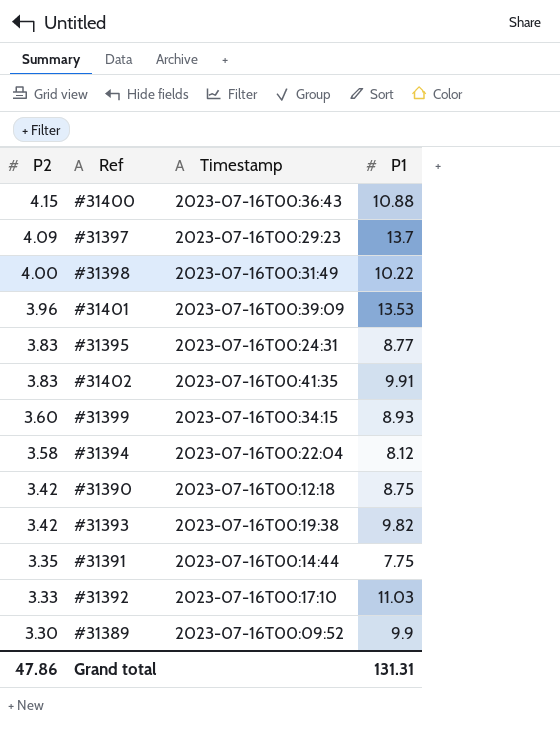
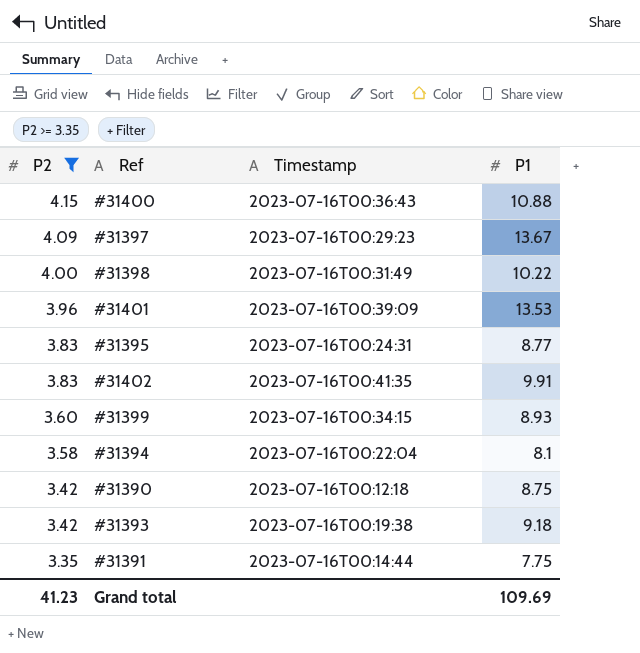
filter: none -> P2 >= 3.35
#31397 | P1: 13.7 -> 13.67
#31394 | P1: 8.12 -> 8.1
#31393 | P1: 9.82 -> 9.18
Grand total | P2: 47.86 -> 41.23
Grand total | P1: 131.31 -> 109.69

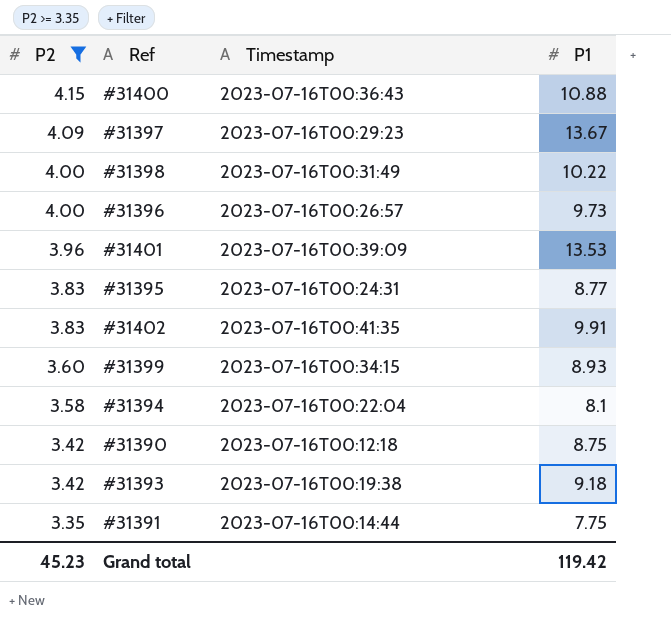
row #31396: none -> 4.00 | 2023-07-16T00:26:57 | 9.73
Grand total | P2: 41.23 -> 45.23
Grand total | P1: 109.69 -> 119.42

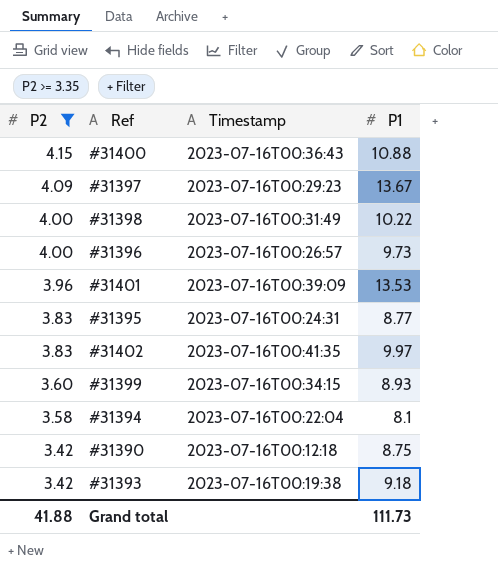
row #31391: 3.35 | 2023-07-16T00:14:44 | 7.75 -> none
#31402 | P1: 9.91 -> 9.97
Grand total | P2: 45.23 -> 41.88
Grand total | P1: 119.42 -> 111.73

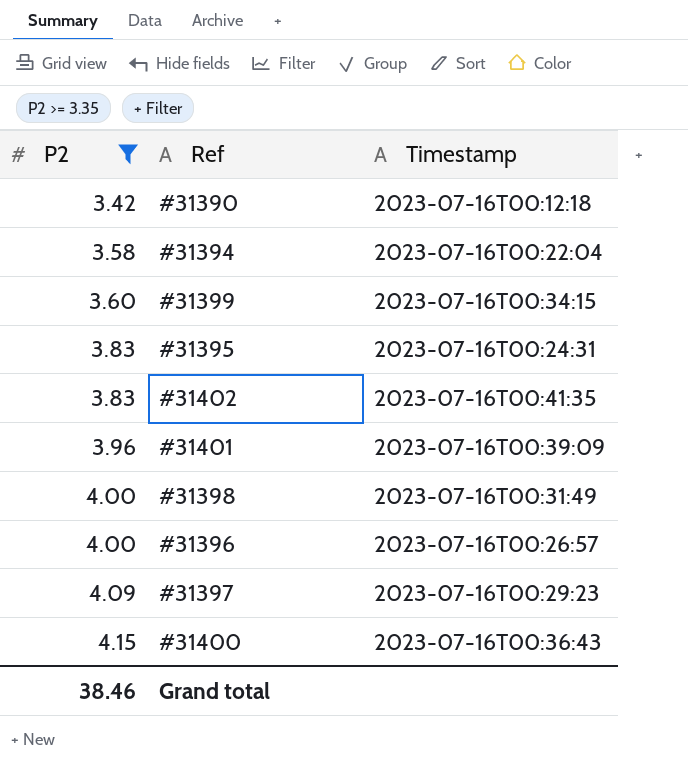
row order: P2 descending -> P2 ascending
column P1 | position: 4 -> none
row #31393: 3.42 | 2023-07-16T00:19:38 | 9.18 -> none
Grand total | P2: 41.88 -> 38.46

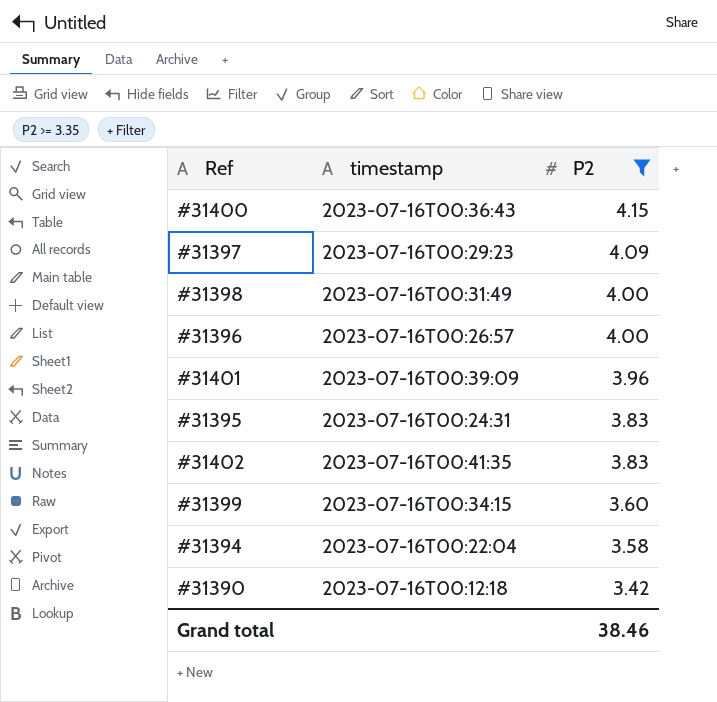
row order: P2 ascending -> P2 descending
column name: Timestamp -> timestamp
column P2 | position: 1 -> 3

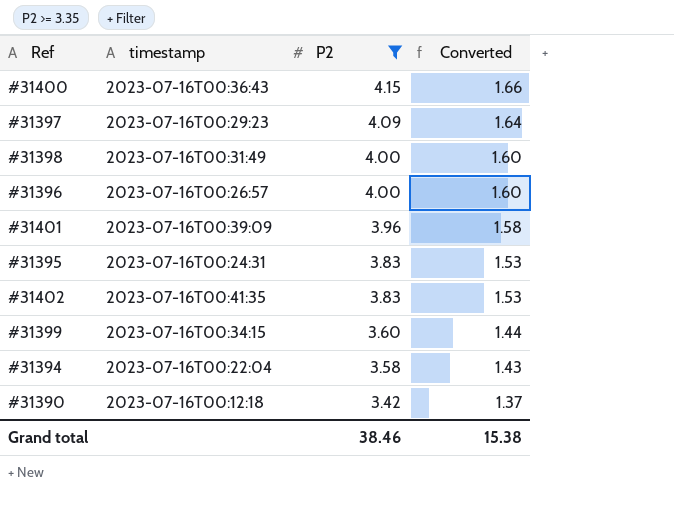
column Converted | formula: none -> [P2] * 0.4

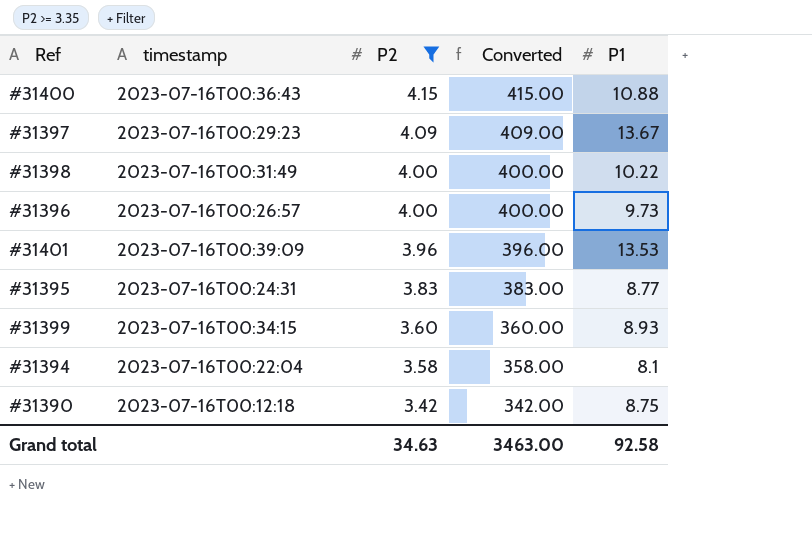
column Converted | formula: [P2] * 0.4 -> [P2] * 100
column P1 | position: none -> 5
row #31402: 2023-07-16T00:41:35 | 3.83 | 1.53 -> none
Grand total | P2: 38.46 -> 34.63
Grand total | Converted: 15.38 -> 3463.00

